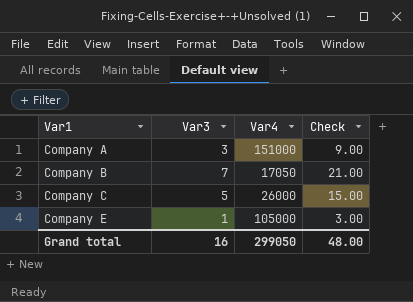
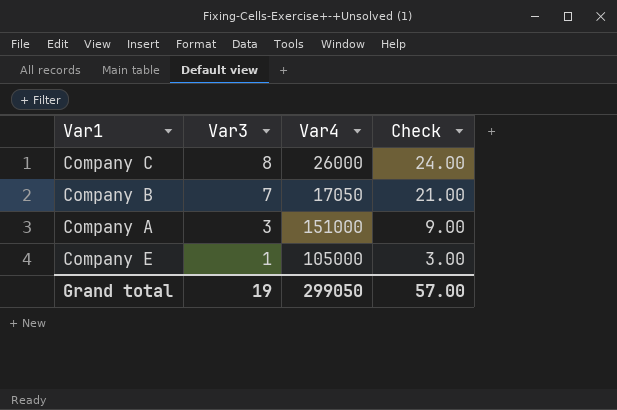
row order: Var1 ascending -> Var3 descending
Company C | Var3: 5 -> 8
Company C | Check: 15.00 -> 24.00
Grand total | Var3: 16 -> 19
Grand total | Check: 48.00 -> 57.00

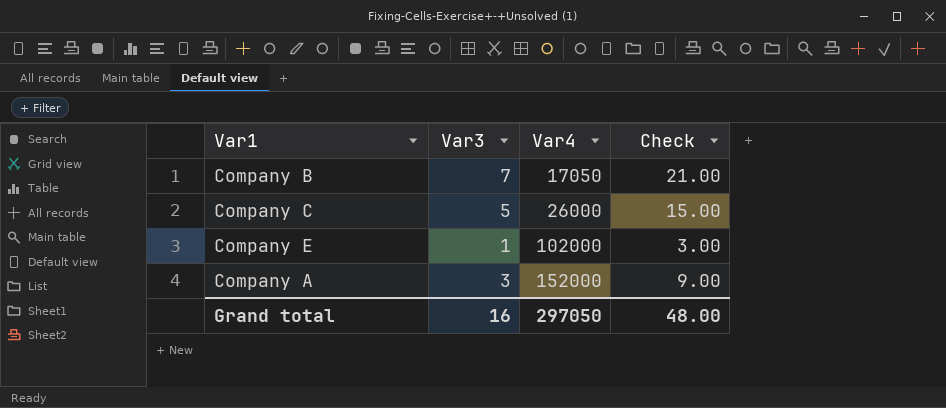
row order: Var3 descending -> Var4 ascending
Company C | Var3: 8 -> 5
Company C | Check: 24.00 -> 15.00
Company E | Var4: 105000 -> 102000
Company A | Var4: 151000 -> 152000
Grand total | Var3: 19 -> 16
Grand total | Var4: 299050 -> 297050
Grand total | Check: 57.00 -> 48.00

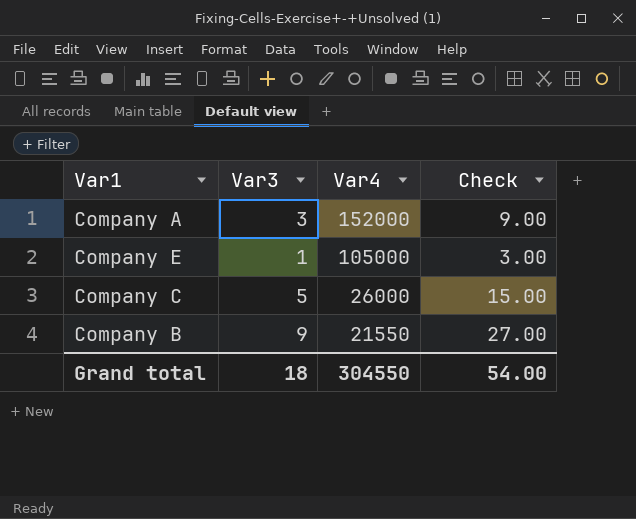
row order: Var4 ascending -> Var4 descending
Company E | Var4: 102000 -> 105000
Company B | Var3: 7 -> 9
Company B | Var4: 17050 -> 21550
Company B | Check: 21.00 -> 27.00
Grand total | Var3: 16 -> 18
Grand total | Var4: 297050 -> 304550
Grand total | Check: 48.00 -> 54.00

